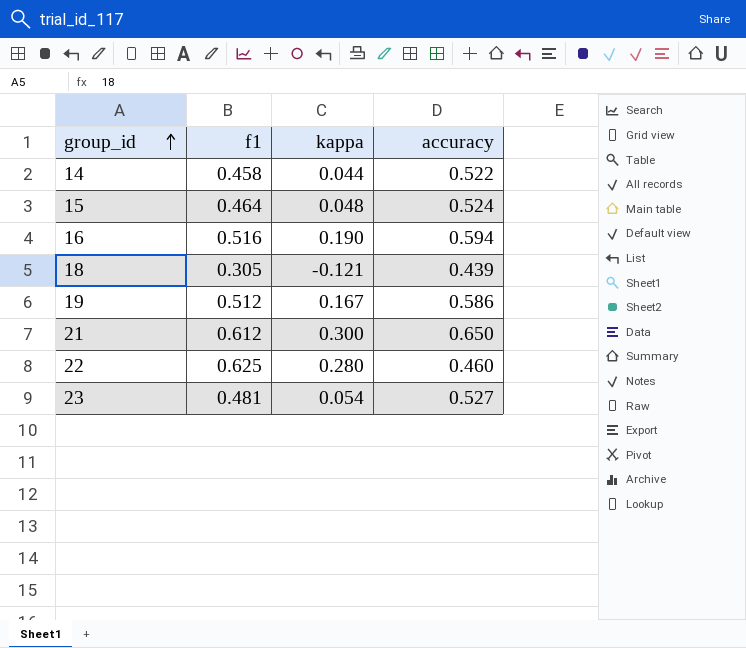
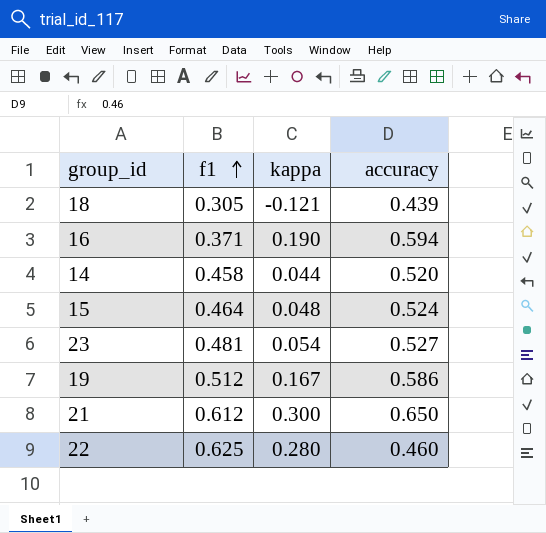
row order: group_id ascending -> f1 ascending
16 | f1: 0.516 -> 0.371
14 | accuracy: 0.522 -> 0.520

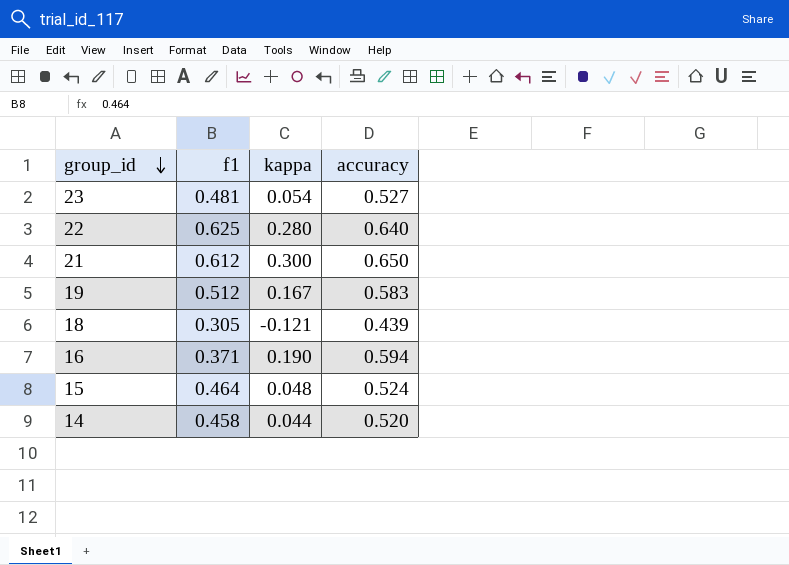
row order: f1 ascending -> group_id descending
22 | accuracy: 0.460 -> 0.640
19 | accuracy: 0.586 -> 0.583

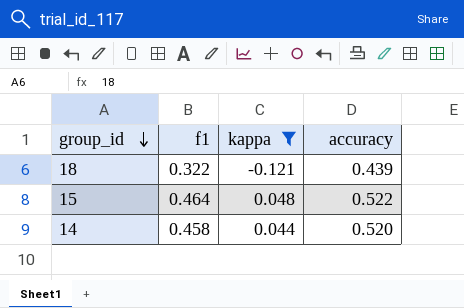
filter: none -> kappa <= 0.048
18 | f1: 0.305 -> 0.322
15 | accuracy: 0.524 -> 0.522

